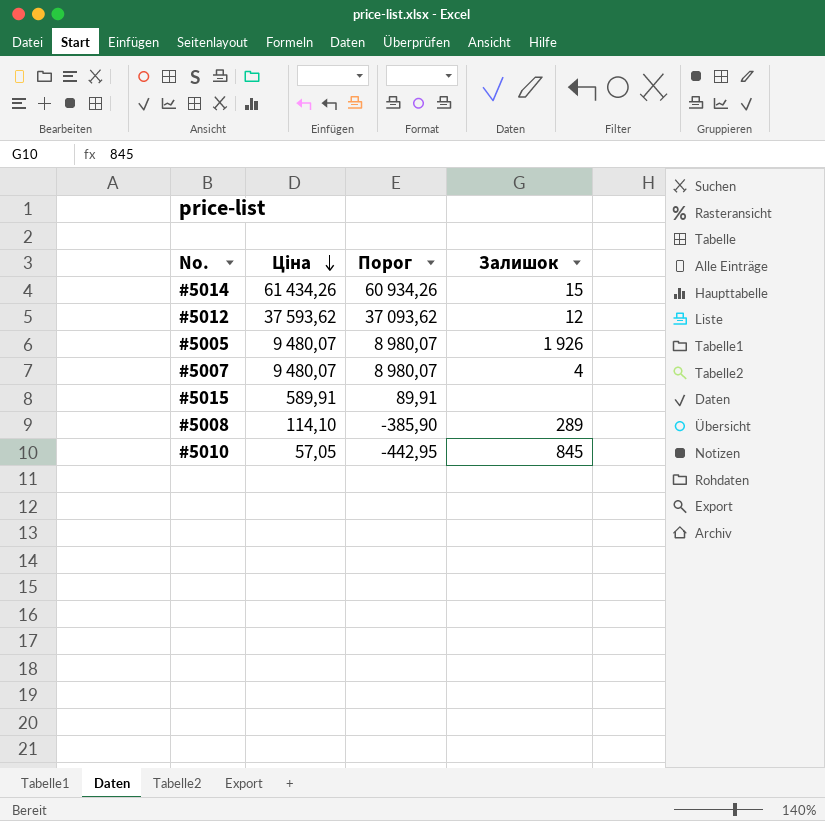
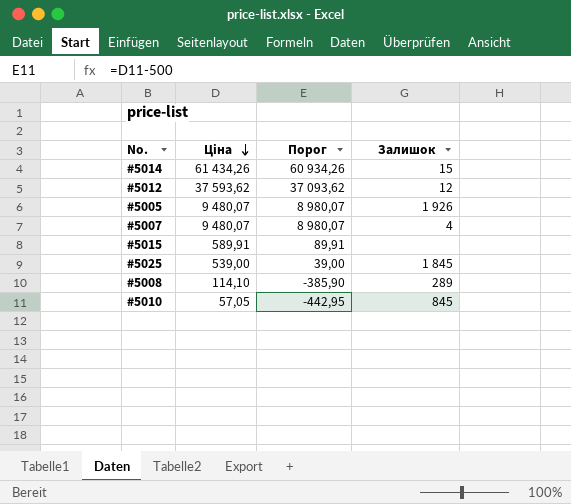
row #5025: none -> 539,00 | 39,00 | 1 845

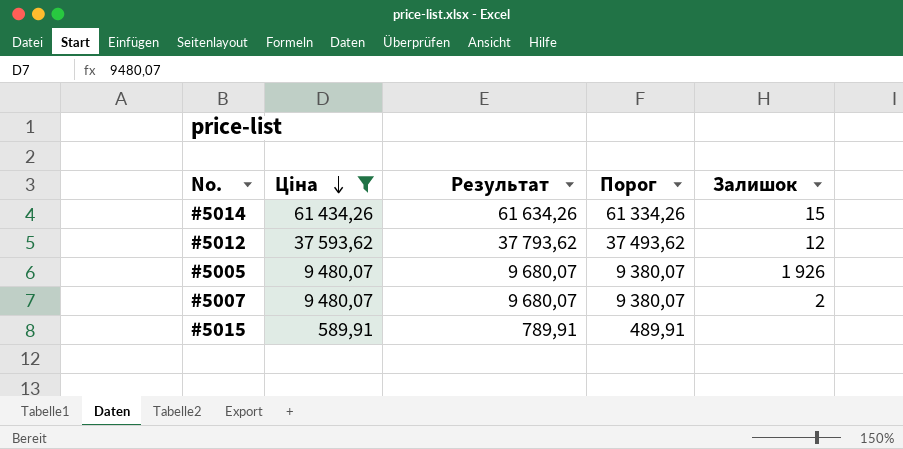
filter: none -> Ціна >= 589,91
column Результат | formula: none -> [Ціна] + 200
column Порог | formula: [Ціна] - 500 -> [Ціна] - 100
#5007 | Залишок: 4 -> 2

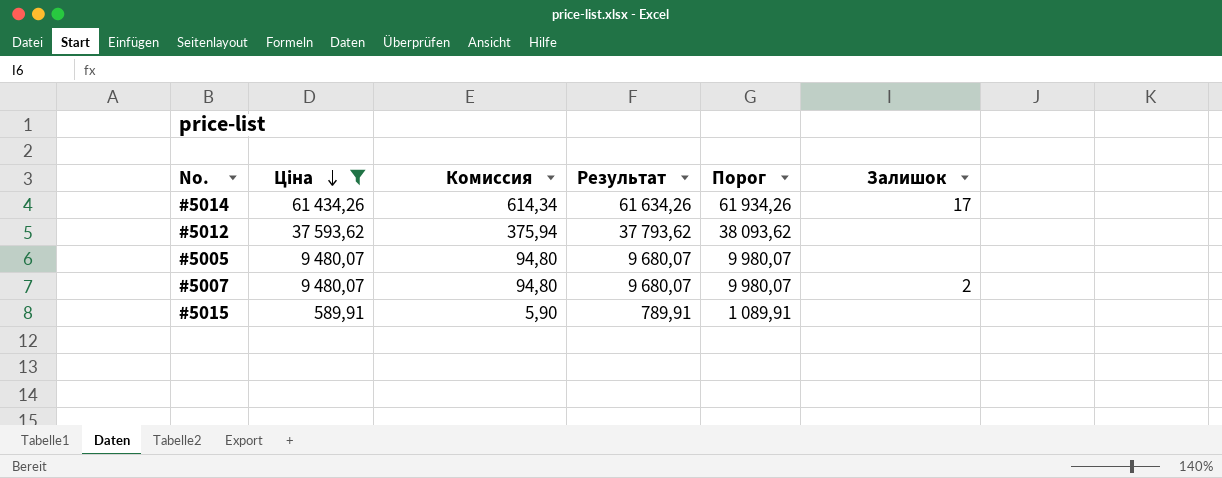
column Комиссия | formula: none -> [Ціна] * 0,01
column Порог | formula: [Ціна] - 100 -> [Ціна] + 500
#5014 | Залишок: 15 -> 17
#5012 | Залишок: 12 -> none
#5005 | Залишок: 1 926 -> none

